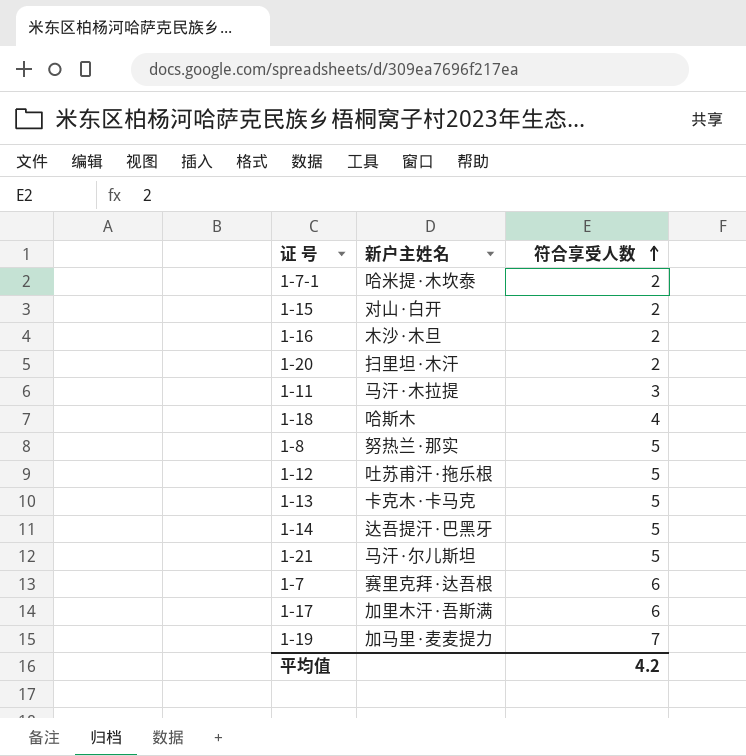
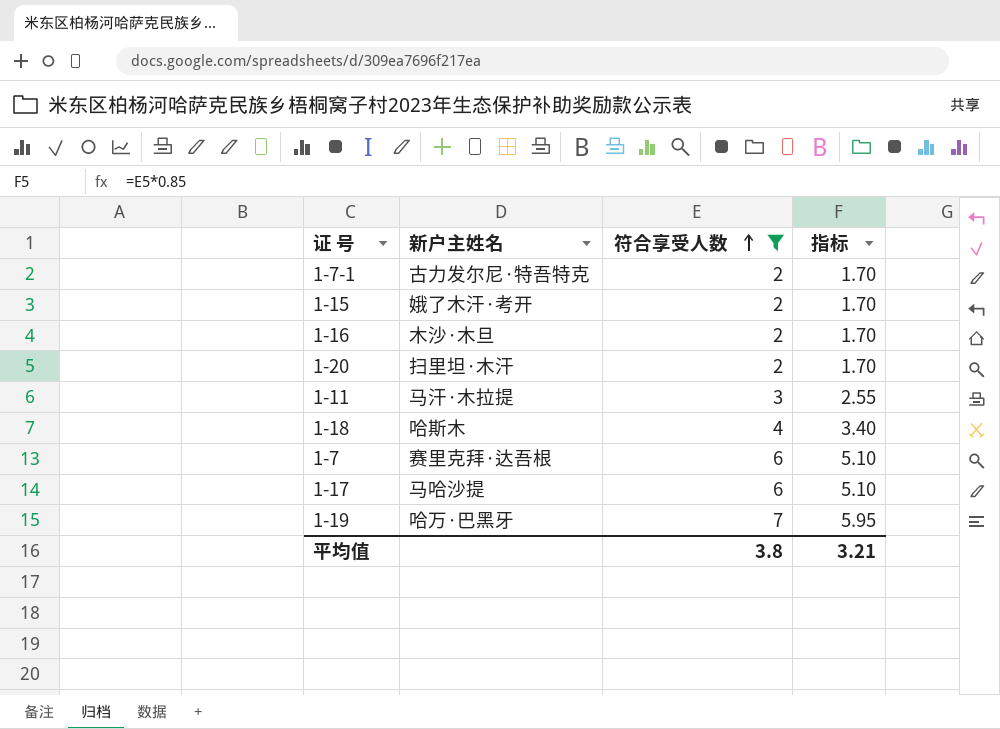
filter: none -> 符合享受人数 != 5
column 指标 | formula: none -> [符合享受人数] * 0.85
1-7-1 | 新户主姓名: 哈米提·木坎泰 -> 古力发尔尼·特吾特克
1-15 | 新户主姓名: 对山·白开 -> 娥了木汗·考开
1-17 | 新户主姓名: 加里木汗·吾斯满 -> 马哈沙提
1-19 | 新户主姓名: 加马里·麦麦提力 -> 哈万·巴黑牙
平均值 | 符合享受人数: 4.2 -> 3.8

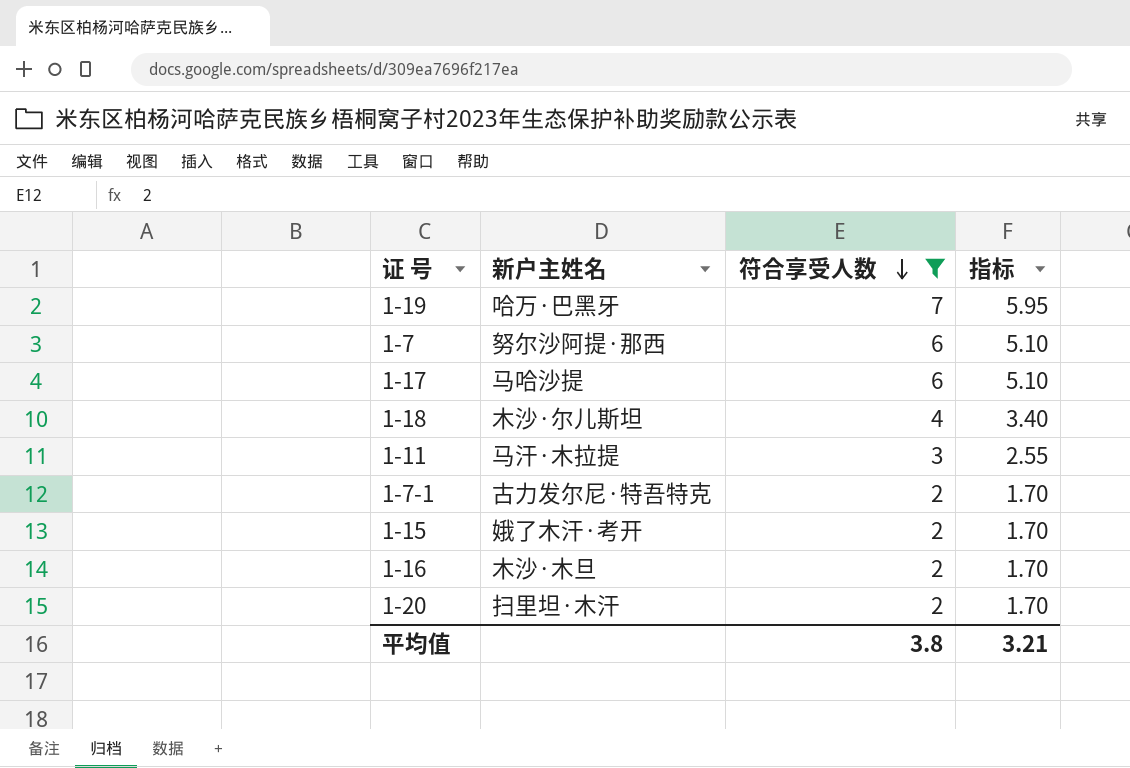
row order: 符合享受人数 ascending -> 符合享受人数 descending
1-7 | 新户主姓名: 赛里克拜·达吾根 -> 努尔沙阿提·那西
1-18 | 新户主姓名: 哈斯木 -> 木沙·尔儿斯坦

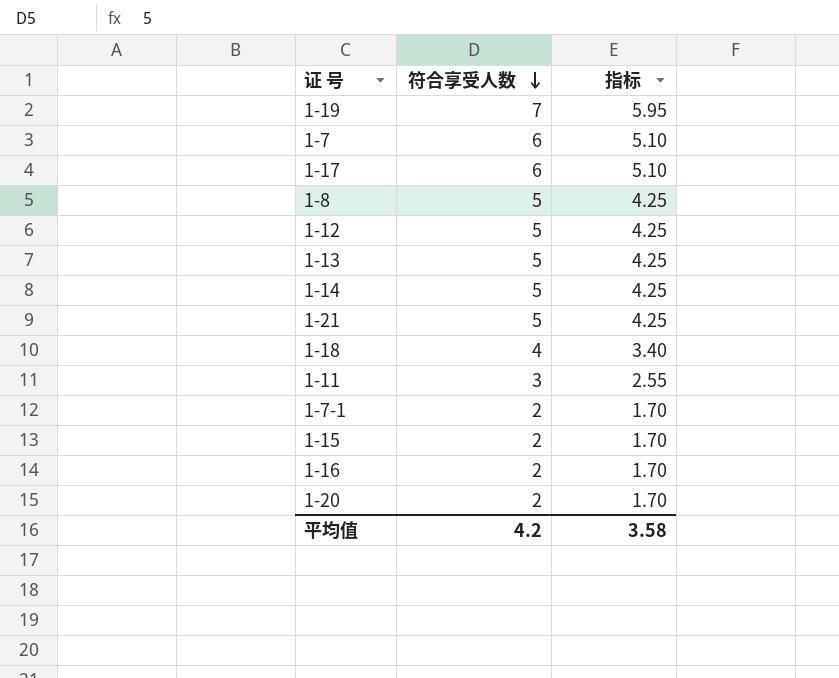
filter: 符合享受人数 != 5 -> none
column 新户主姓名 | position: 2 -> none
平均值 | 符合享受人数: 3.8 -> 4.2
平均值 | 指标: 3.21 -> 3.58

